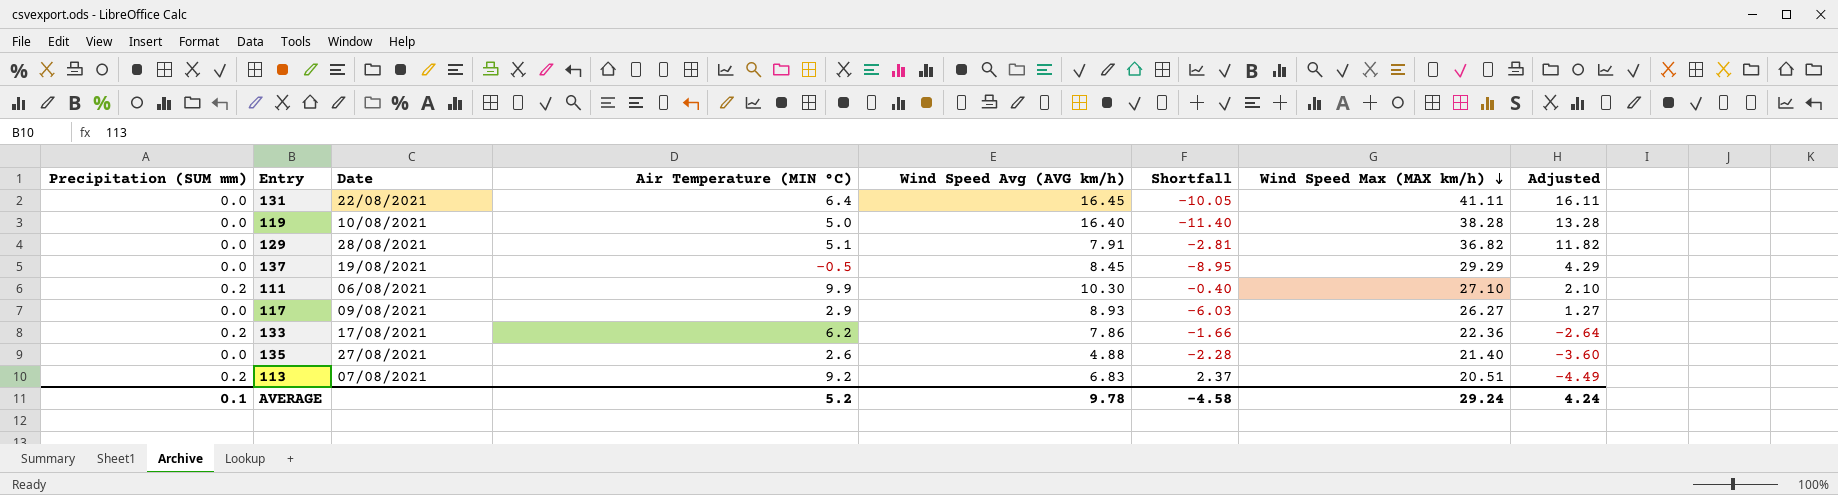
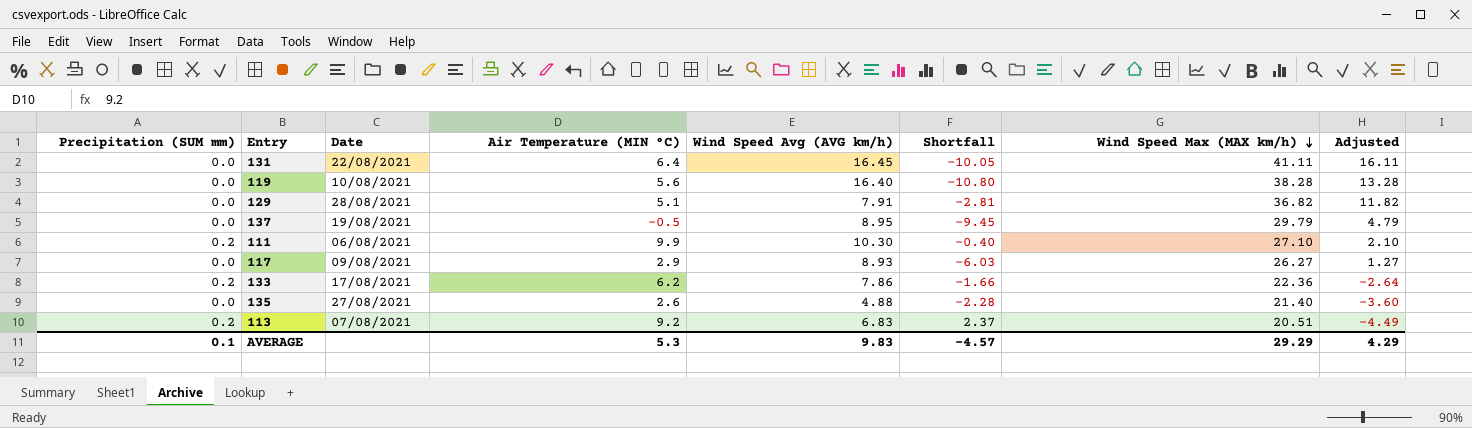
119 | Air Temperature (MIN °C): 5.0 -> 5.6
119 | Shortfall: -11.40 -> -10.80
137 | Wind Speed Avg (AVG km/h): 8.45 -> 8.95
137 | Shortfall: -8.95 -> -9.45
137 | Wind Speed Max (MAX km/h): 29.29 -> 29.79
137 | Adjusted: 4.29 -> 4.79
AVERAGE | Air Temperature (MIN °C): 5.2 -> 5.3
AVERAGE | Wind Speed Avg (AVG km/h): 9.78 -> 9.83
AVERAGE | Shortfall: -4.58 -> -4.57
AVERAGE | Wind Speed Max (MAX km/h): 29.24 -> 29.29
AVERAGE | Adjusted: 4.24 -> 4.29

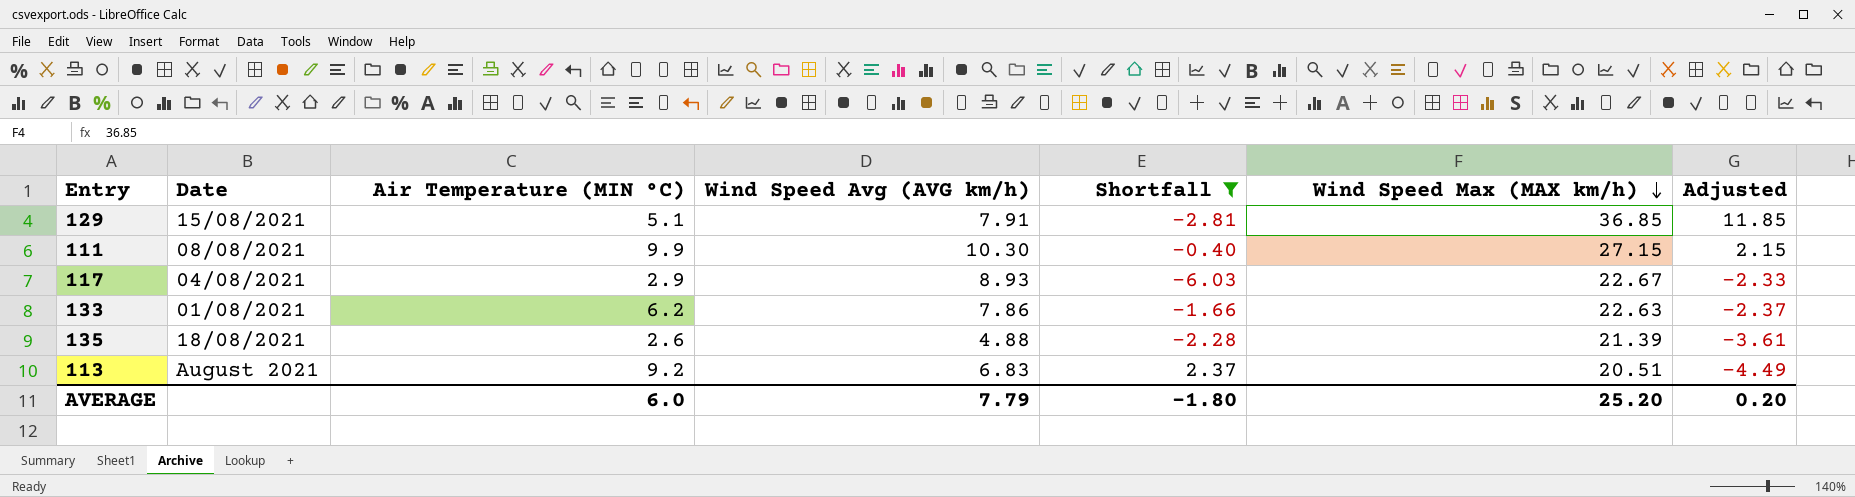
filter: none -> Shortfall >= -6.03
column Precipitation (SUM mm) | position: 1 -> none
129 | Date: 28/08/2021 -> 15/08/2021
129 | Wind Speed Max (MAX km/h): 36.82 -> 36.85
129 | Adjusted: 11.82 -> 11.85
111 | Date: 06/08/2021 -> 08/08/2021
111 | Wind Speed Max (MAX km/h): 27.10 -> 27.15
111 | Adjusted: 2.10 -> 2.15
117 | Date: 09/08/2021 -> 04/08/2021
117 | Wind Speed Max (MAX km/h): 26.27 -> 22.67
117 | Adjusted: 1.27 -> -2.33
133 | Date: 17/08/2021 -> 01/08/2021
133 | Wind Speed Max (MAX km/h): 22.36 -> 22.63
133 | Adjusted: -2.64 -> -2.37
135 | Date: 27/08/2021 -> 18/08/2021
135 | Wind Speed Max (MAX km/h): 21.40 -> 21.39
135 | Adjusted: -3.60 -> -3.61
113 | Date: 07/08/2021 -> August 2021
AVERAGE | Air Temperature (MIN °C): 5.3 -> 6.0
AVERAGE | Wind Speed Avg (AVG km/h): 9.83 -> 7.79
AVERAGE | Shortfall: -4.57 -> -1.80
AVERAGE | Wind Speed Max (MAX km/h): 29.29 -> 25.20
AVERAGE | Adjusted: 4.29 -> 0.20

